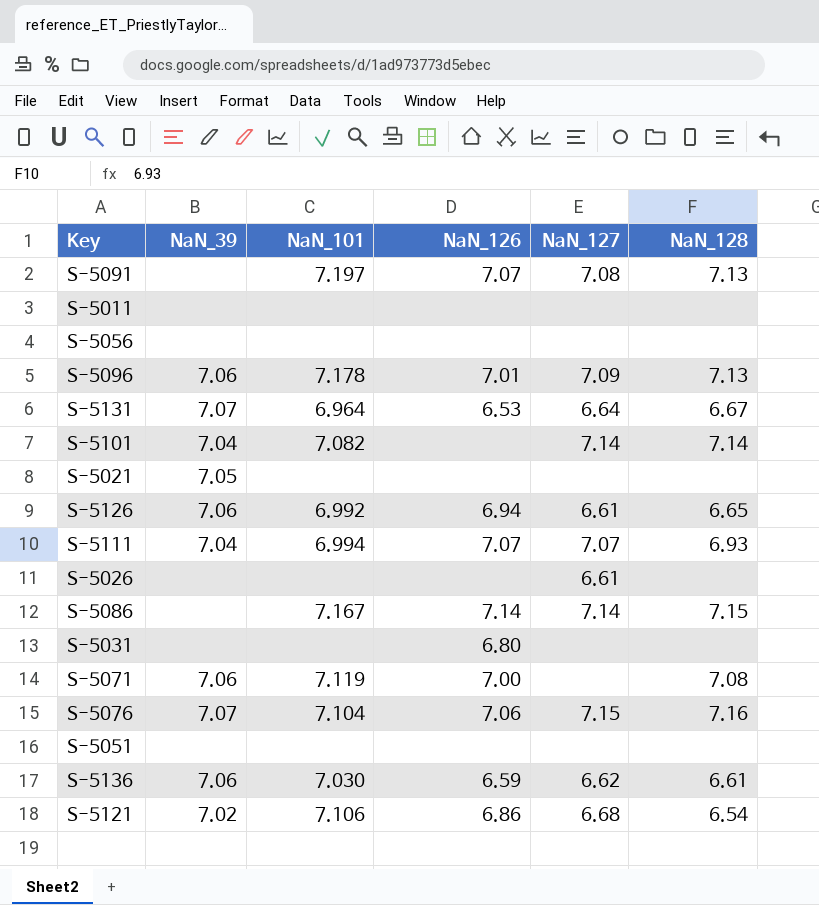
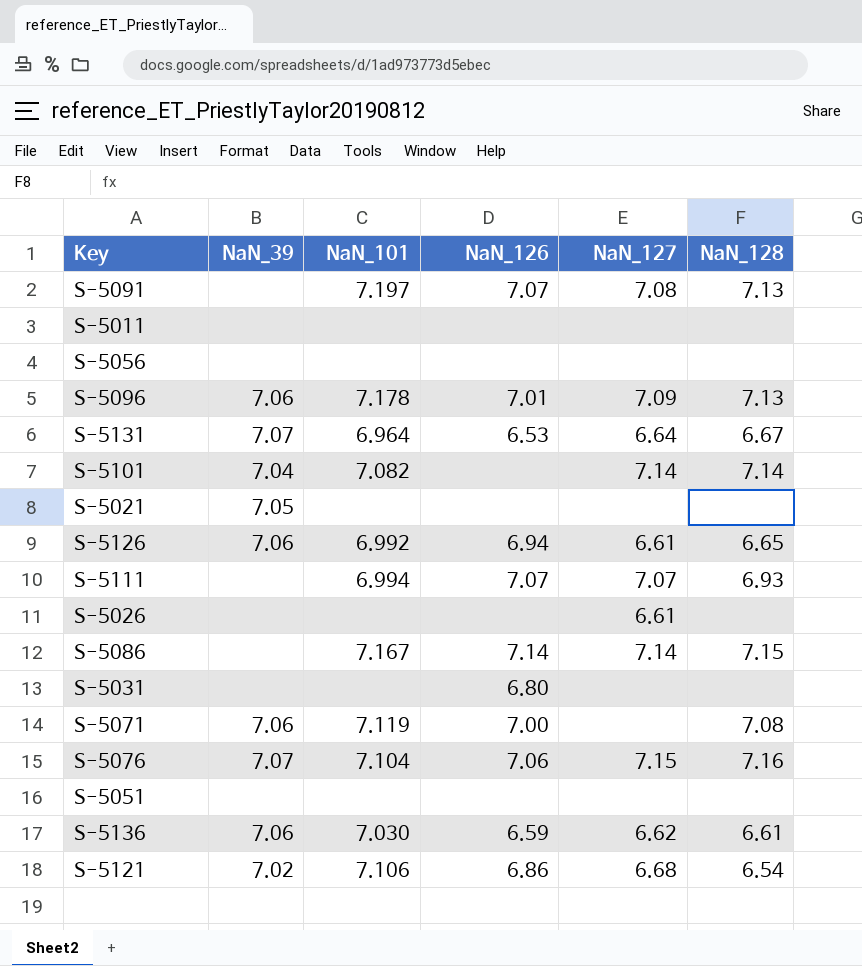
S-5111 | NaN_39: 7.04 -> none

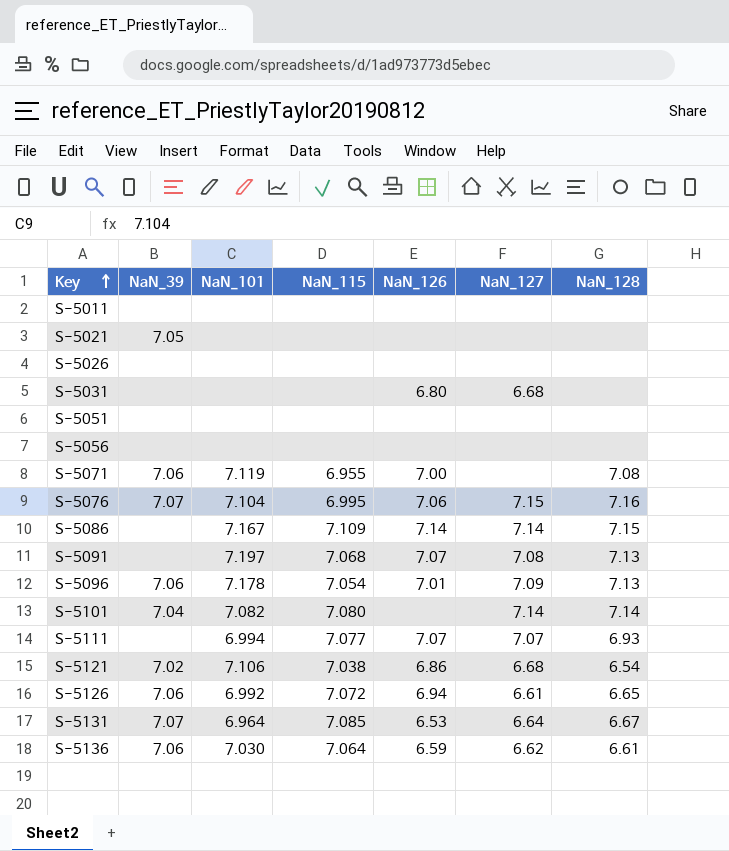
row order: none -> Key ascending
column NaN_115 | position: none -> 4
S-5026 | NaN_127: 6.61 -> none
S-5031 | NaN_127: none -> 6.68

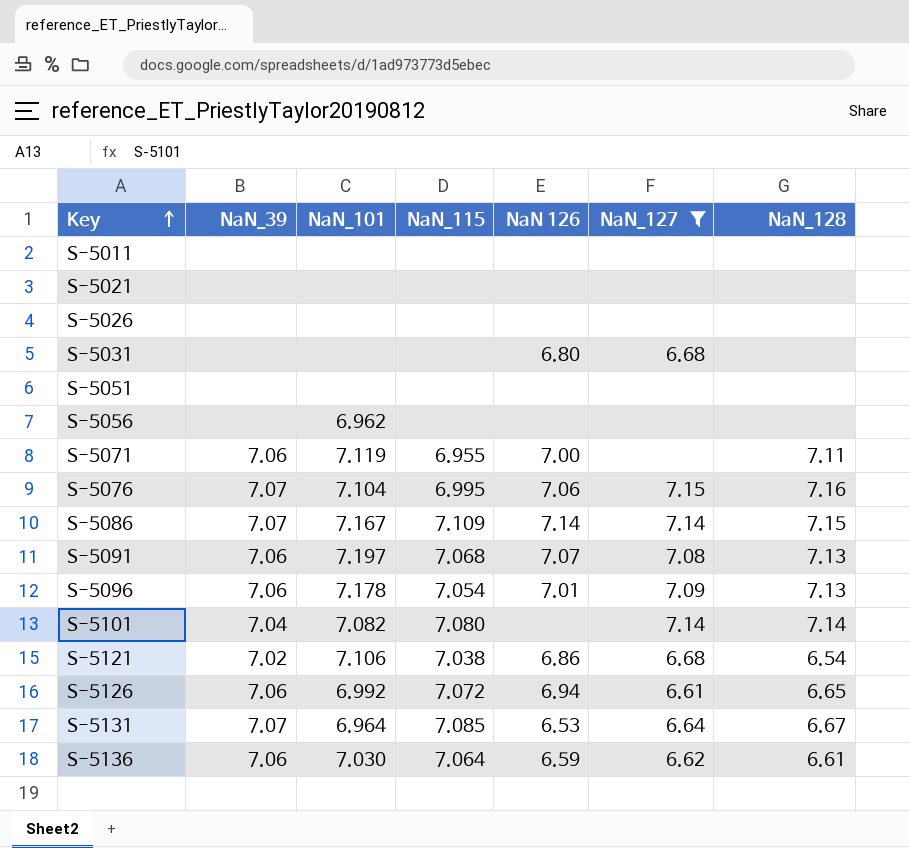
filter: none -> NaN_127 != 7.07
column name: NaN_126 -> NaN 126
S-5021 | NaN_39: 7.05 -> none
S-5056 | NaN_101: none -> 6.962
S-5071 | NaN_128: 7.08 -> 7.11
S-5086 | NaN_39: none -> 7.07
S-5091 | NaN_39: none -> 7.06

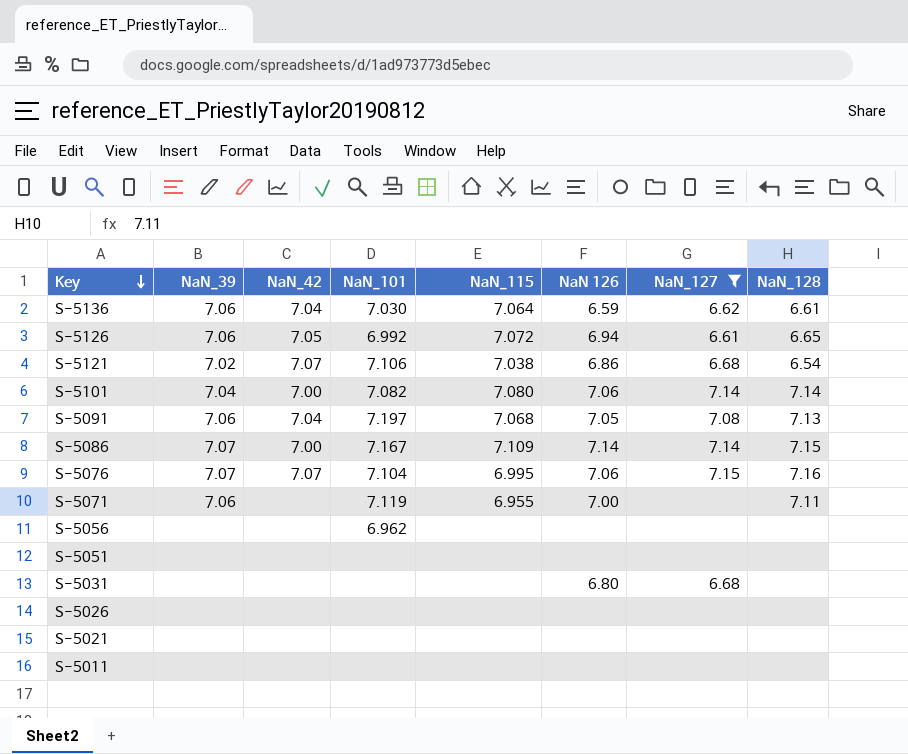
row order: Key ascending -> Key descending
column NaN_42 | position: none -> 3
row S-5096: 7.06 | 7.178 | 7.054 | 7.01 | 7.09 | 7.13 -> none
row S-5131: 7.07 | 6.964 | 7.085 | 6.53 | 6.64 | 6.67 -> none
S-5101 | NaN 126: none -> 7.06
S-5091 | NaN 126: 7.07 -> 7.05

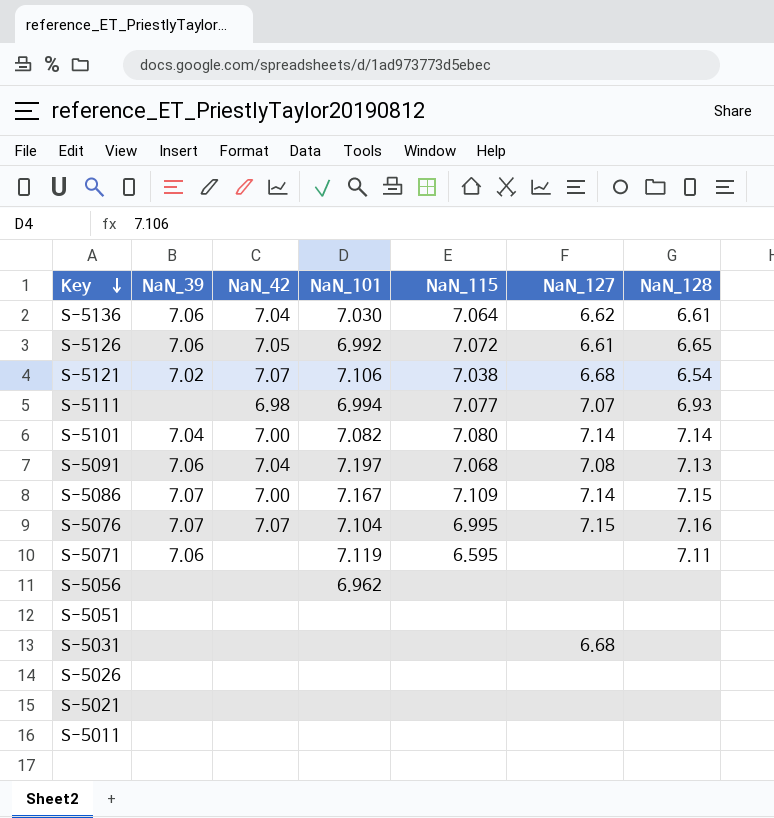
filter: NaN_127 != 7.07 -> none
column NaN 126 | position: 6 -> none
S-5071 | NaN_115: 6.955 -> 6.595

